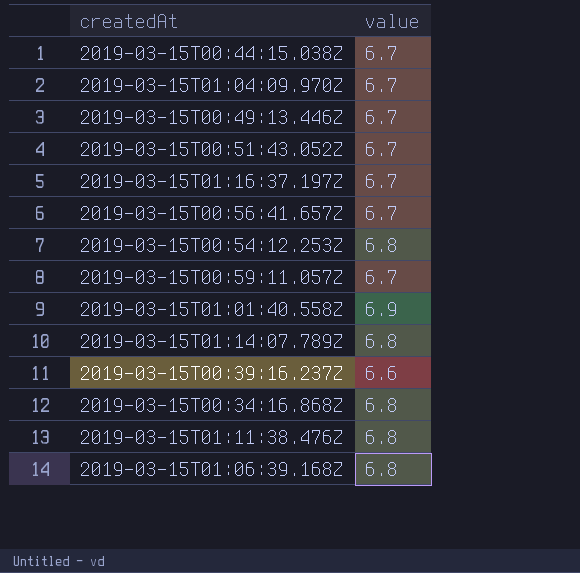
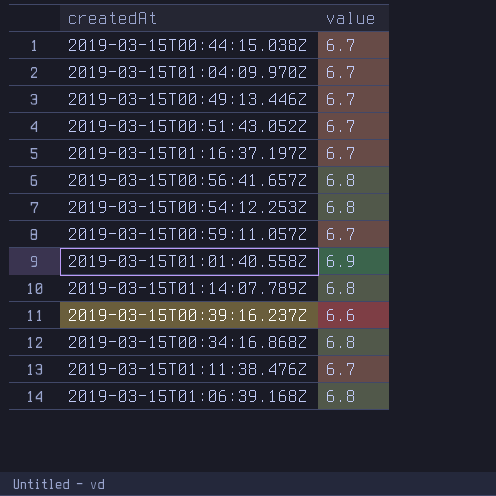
2019-03-15T00:56:41.657Z | value: 6.7 -> 6.8
2019-03-15T01:11:38.476Z | value: 6.8 -> 6.7

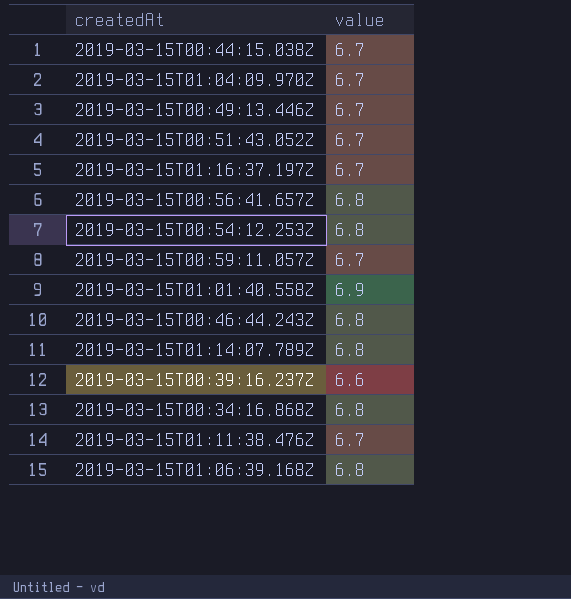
row 2019-03-15T00:46:44.243Z: none -> 6.8

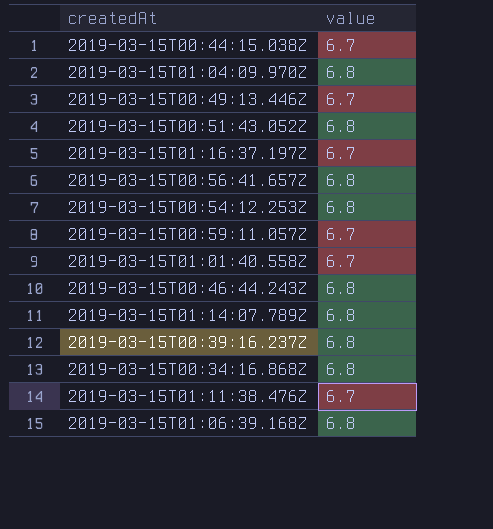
2019-03-15T01:04:09.970Z | value: 6.7 -> 6.8
2019-03-15T00:51:43.052Z | value: 6.7 -> 6.8
2019-03-15T01:01:40.558Z | value: 6.9 -> 6.7
2019-03-15T00:39:16.237Z | value: 6.6 -> 6.8

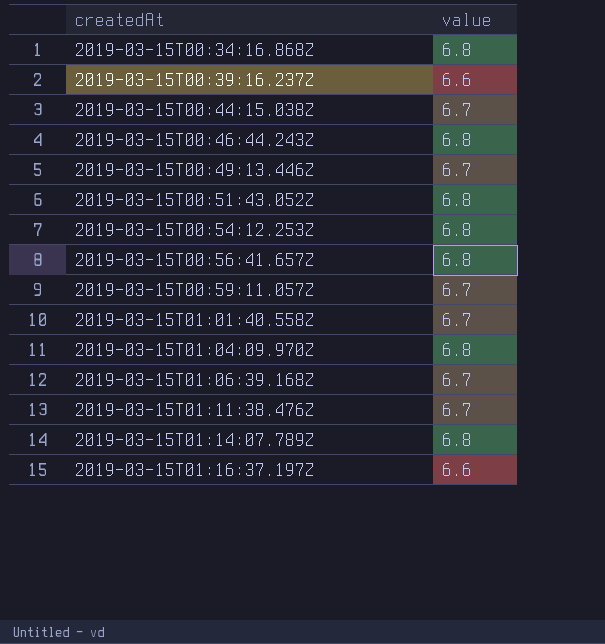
row order: none -> createdAt ascending
2019-03-15T00:39:16.237Z | value: 6.8 -> 6.6
2019-03-15T01:06:39.168Z | value: 6.8 -> 6.7
2019-03-15T01:16:37.197Z | value: 6.7 -> 6.6

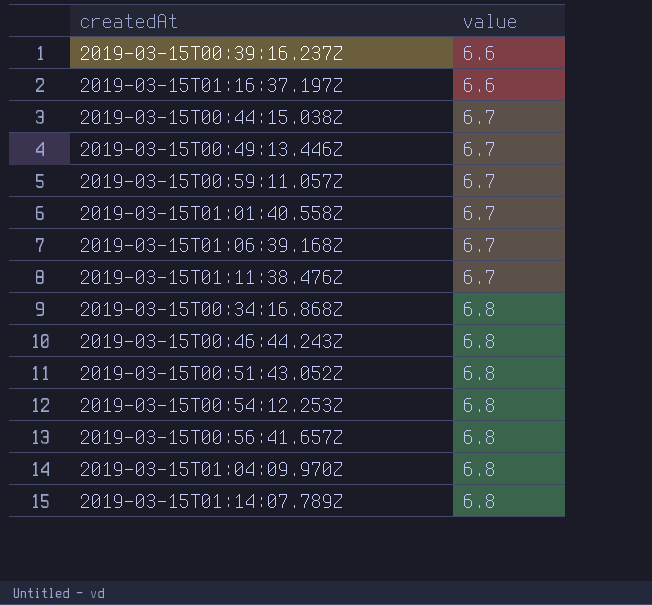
row order: createdAt ascending -> value ascending

